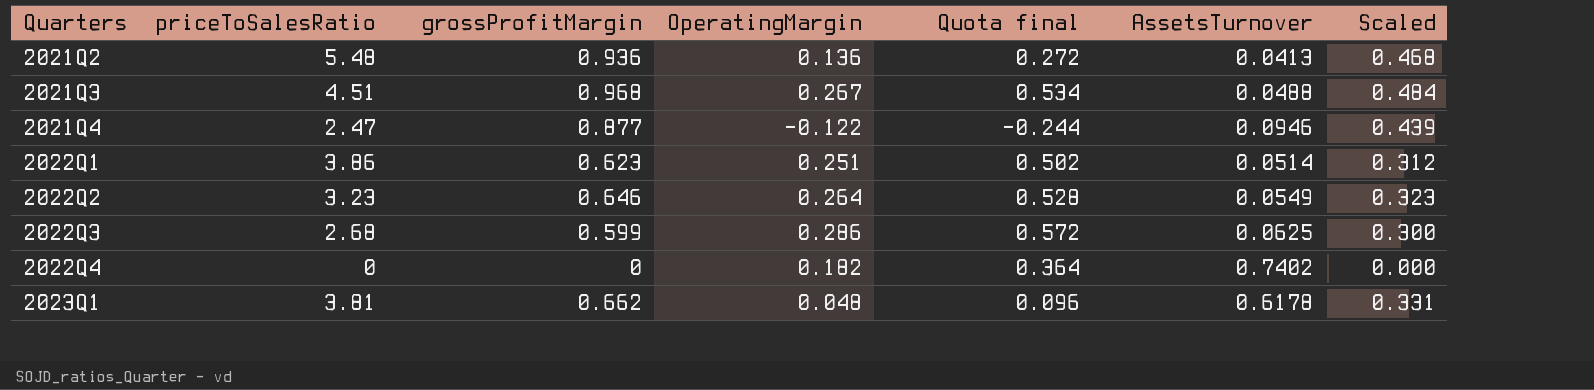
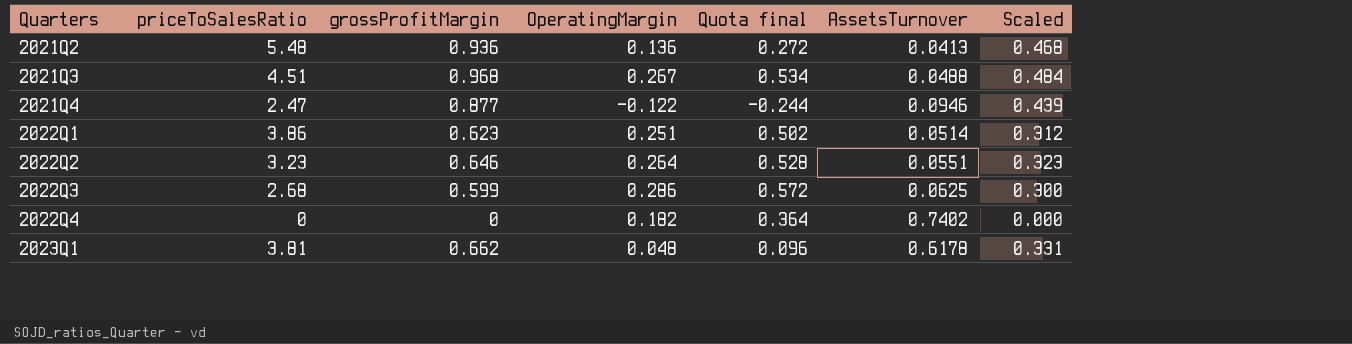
2022Q2 | AssetsTurnover: 0.0549 -> 0.0551

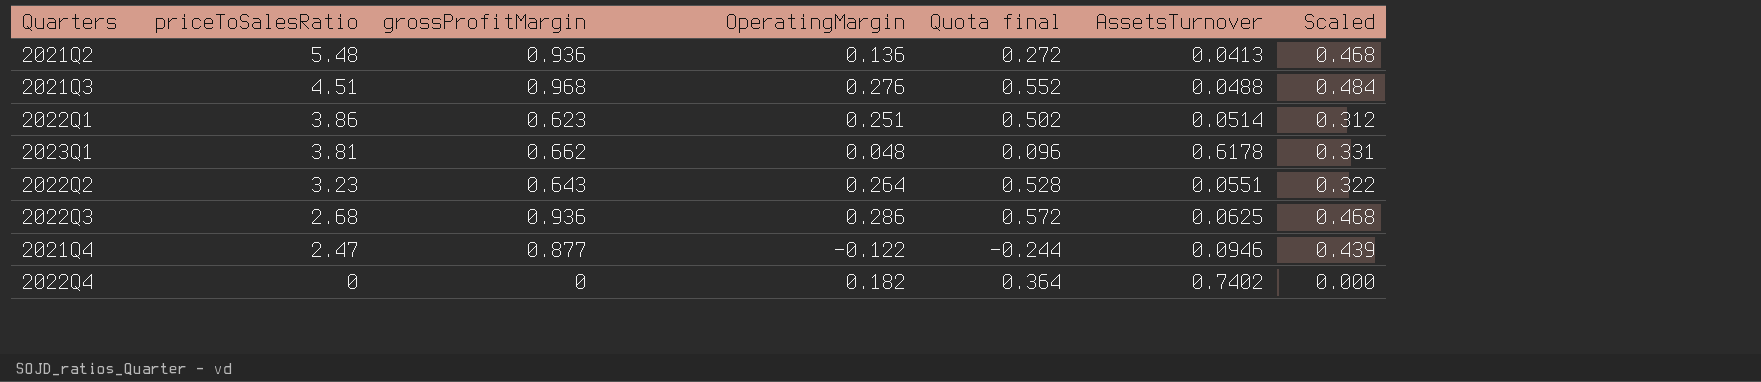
row order: Quarters ascending -> priceToSalesRatio descending
2021Q3 | OperatingMargin: 0.267 -> 0.276
2021Q3 | Quota final: 0.534 -> 0.552
2022Q2 | grossProfitMargin: 0.646 -> 0.643
2022Q2 | Scaled: 0.323 -> 0.322
2022Q3 | grossProfitMargin: 0.599 -> 0.936
2022Q3 | Scaled: 0.300 -> 0.468

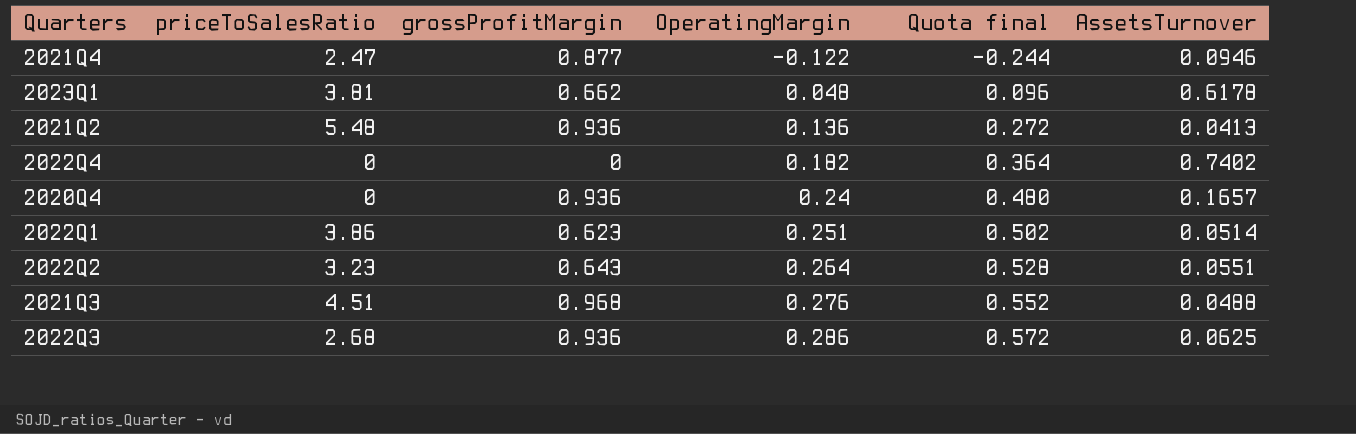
row order: priceToSalesRatio descending -> OperatingMargin ascending
column Scaled | formula: [grossProfitMargin] * 0.5 -> none
row 2020Q4: none -> 0 | 0.936 | 0.24 | 0.480 | 0.1657

